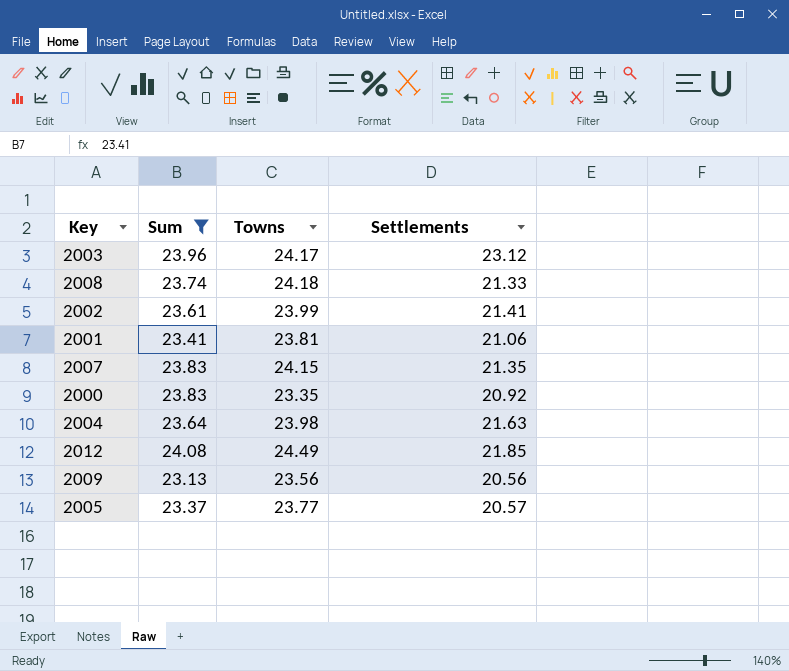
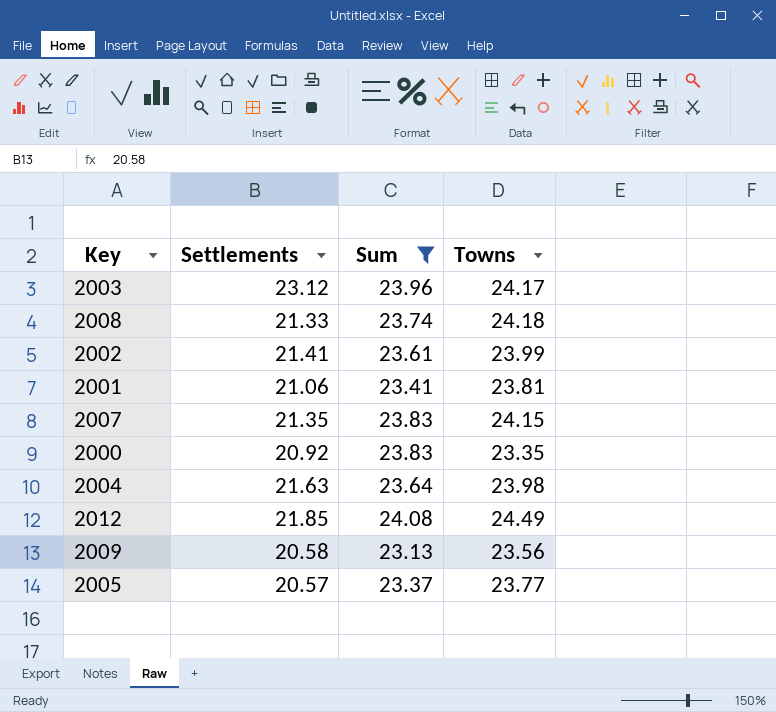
column Settlements | position: 4 -> 2
2009 | Settlements: 20.56 -> 20.58

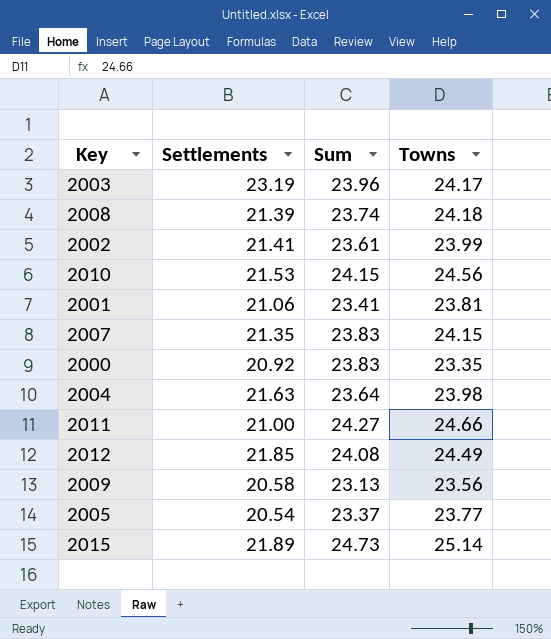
filter: Sum <= 24.08 -> none
2003 | Settlements: 23.12 -> 23.19
2008 | Settlements: 21.33 -> 21.39
2005 | Settlements: 20.57 -> 20.54

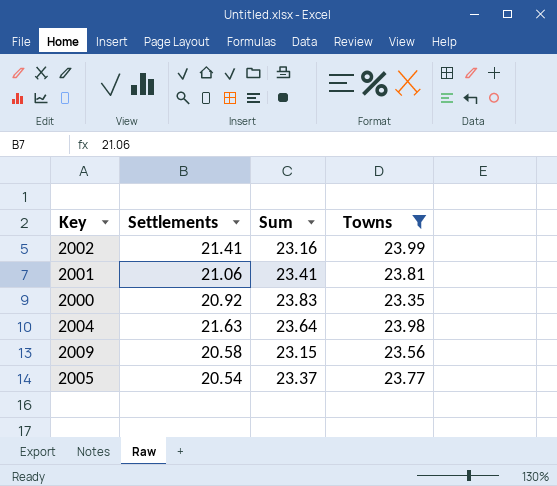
filter: none -> Towns <= 23.99
2002 | Sum: 23.61 -> 23.16
2009 | Sum: 23.13 -> 23.15

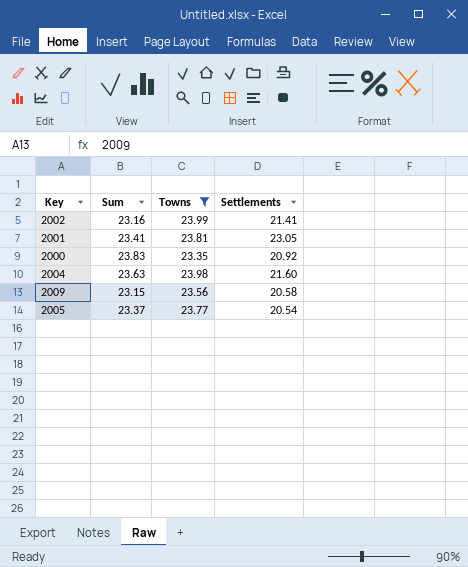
column Settlements | position: 2 -> 4
2001 | Settlements: 21.06 -> 23.05
2004 | Sum: 23.64 -> 23.63
2004 | Settlements: 21.63 -> 21.60

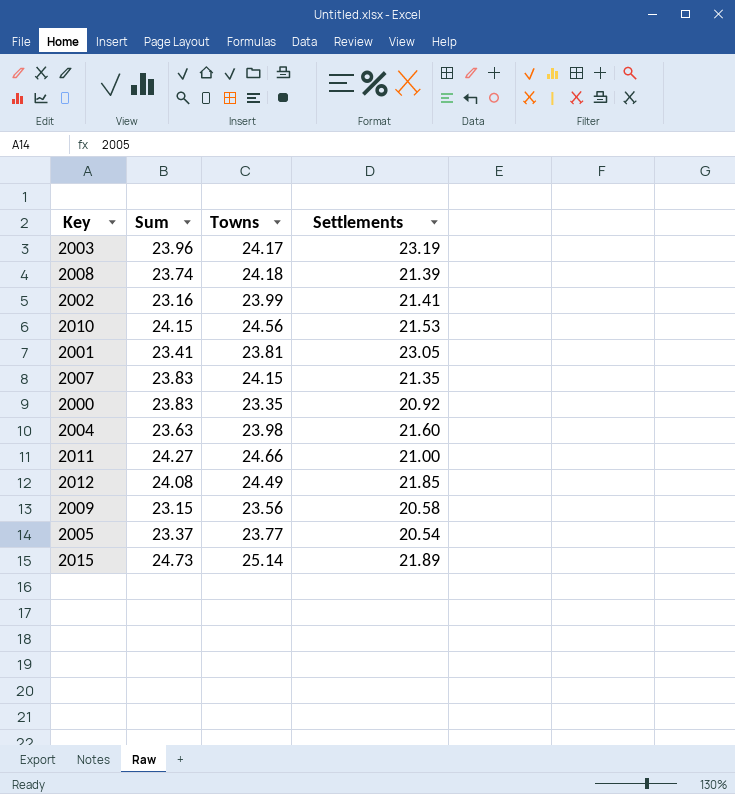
filter: Towns <= 23.99 -> none

